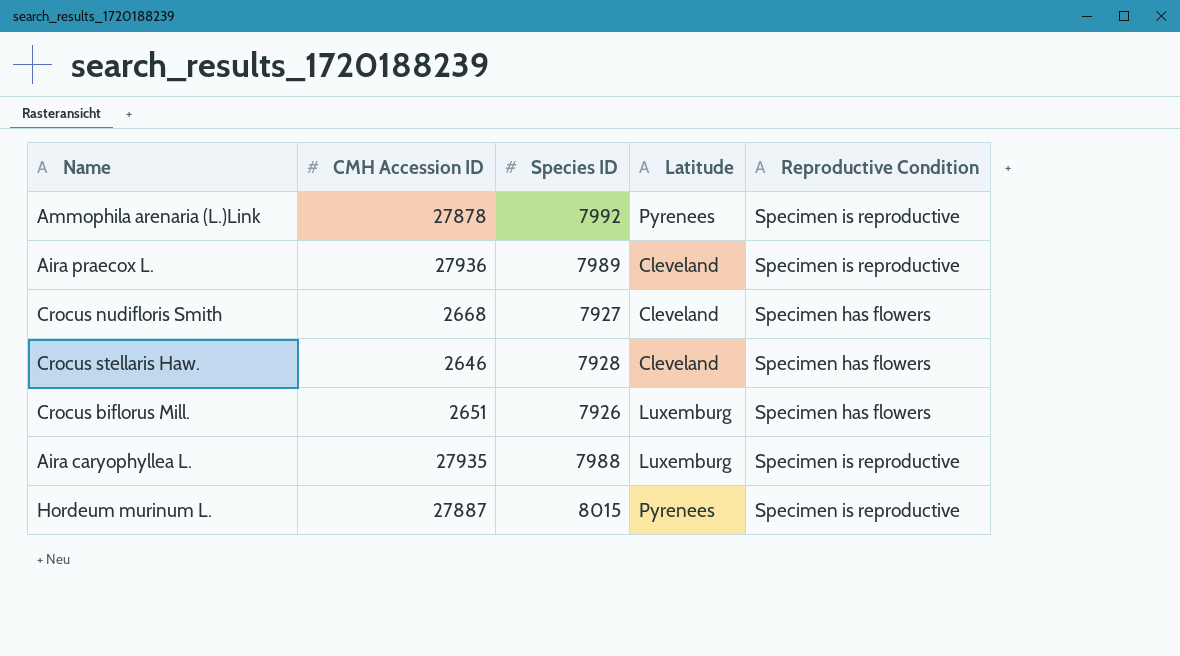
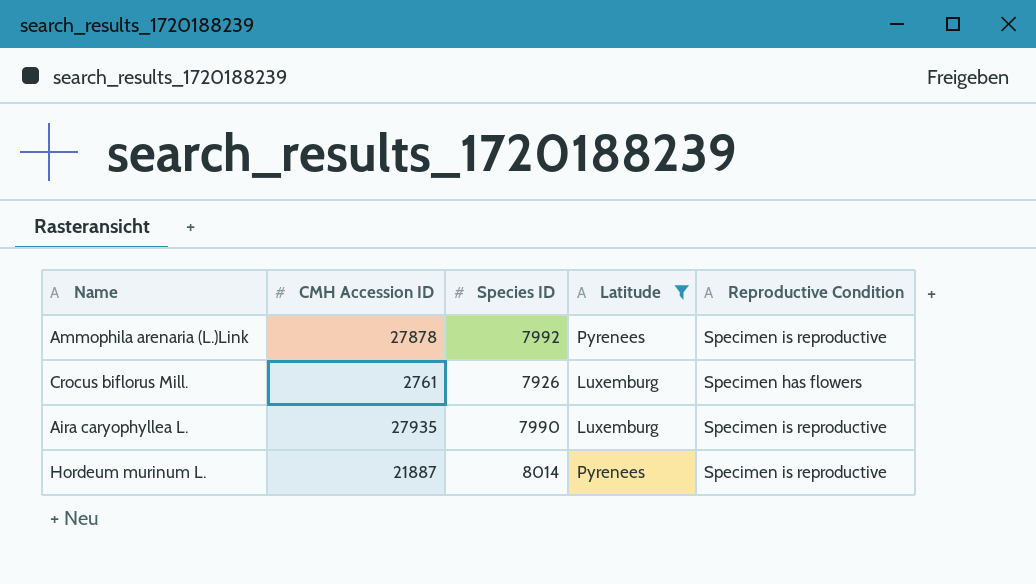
filter: none -> Latitude != Cleveland
Crocus biflorus Mill. | CMH Accession ID: 2651 -> 2761
Aira caryophyllea L. | Species ID: 7988 -> 7990
Hordeum murinum L. | CMH Accession ID: 27887 -> 21887
Hordeum murinum L. | Species ID: 8015 -> 8014

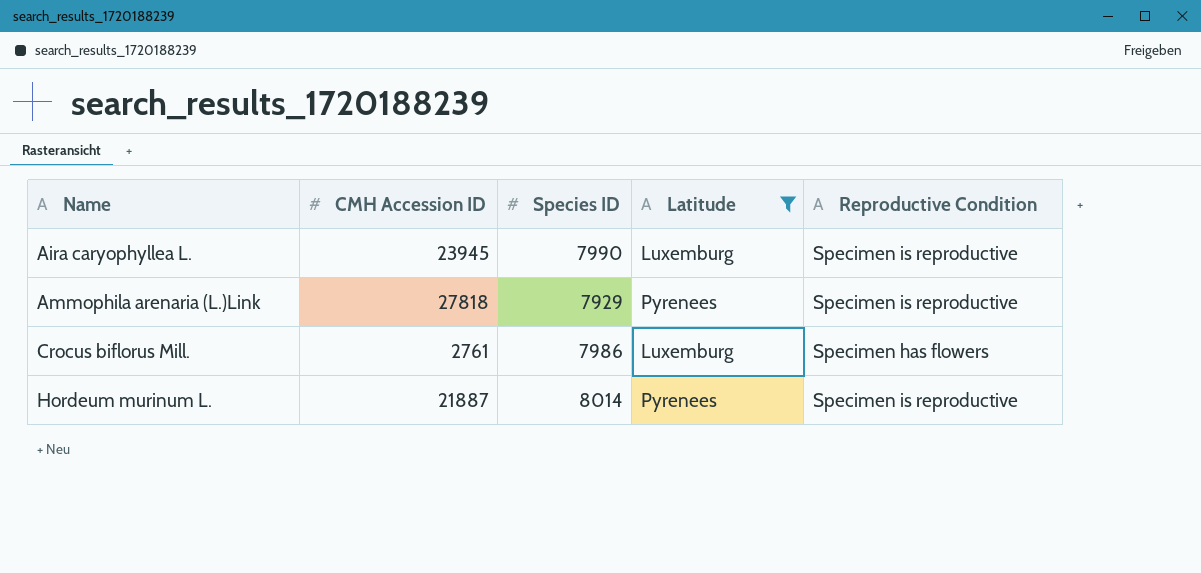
row order: none -> Name ascending
Aira caryophyllea L. | CMH Accession ID: 27935 -> 23945
Ammophila arenaria (L.)Link | CMH Accession ID: 27878 -> 27818
Ammophila arenaria (L.)Link | Species ID: 7992 -> 7929
Crocus biflorus Mill. | Species ID: 7926 -> 7986

